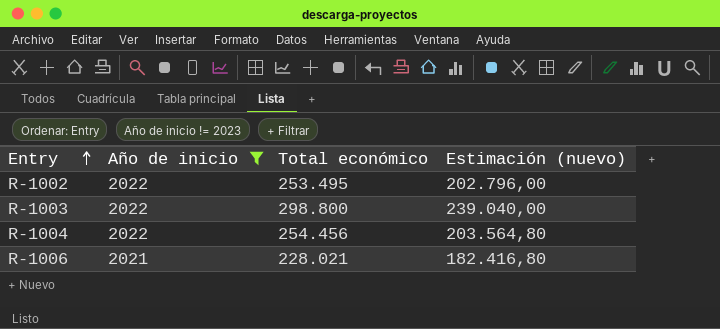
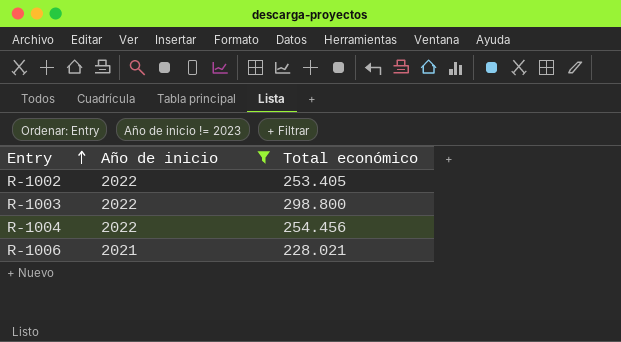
column Estimación (nuevo) | formula: [Total económico] * 0,8 -> none
R-1002 | Total económico: 253.495 -> 253.405

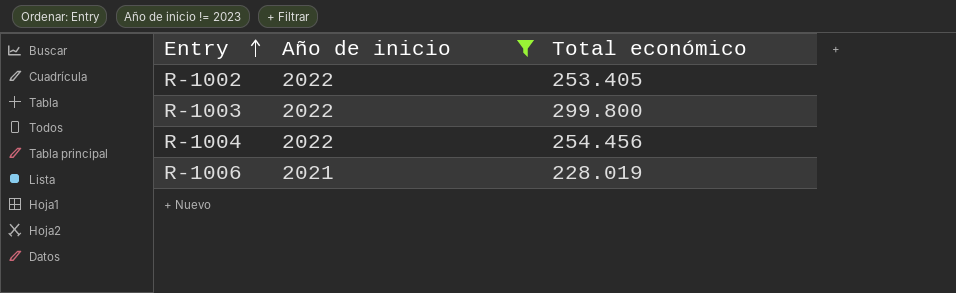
R-1003 | Total económico: 298.800 -> 299.800
R-1006 | Total económico: 228.021 -> 228.019

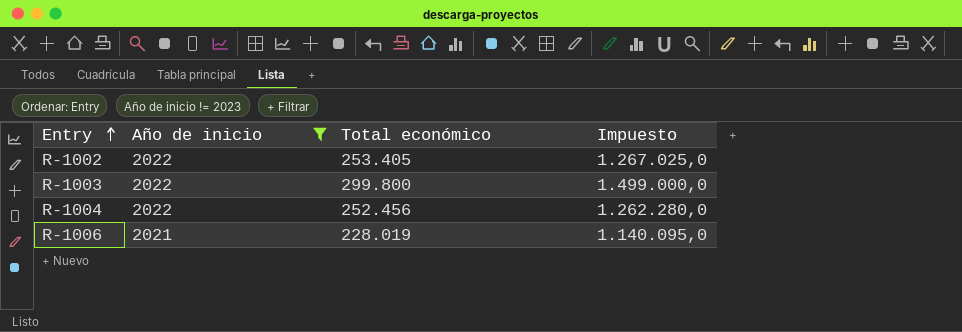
column Impuesto | formula: none -> [Total económico] * 5
R-1004 | Total económico: 254.456 -> 252.456

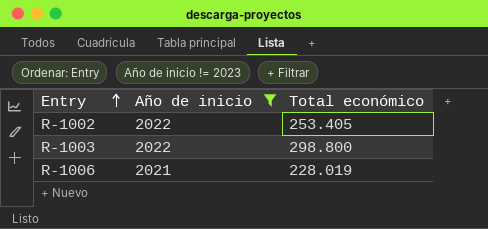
column Impuesto | formula: [Total económico] * 5 -> none
row R-1004: 2022 | 252.456 | 1.262.280,0 -> none
R-1003 | Total económico: 299.800 -> 298.800

